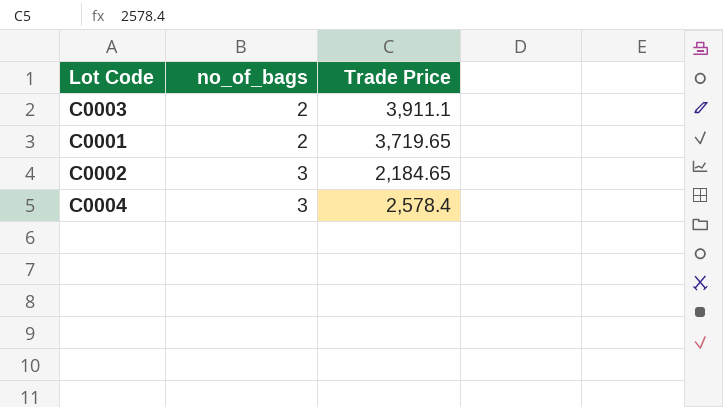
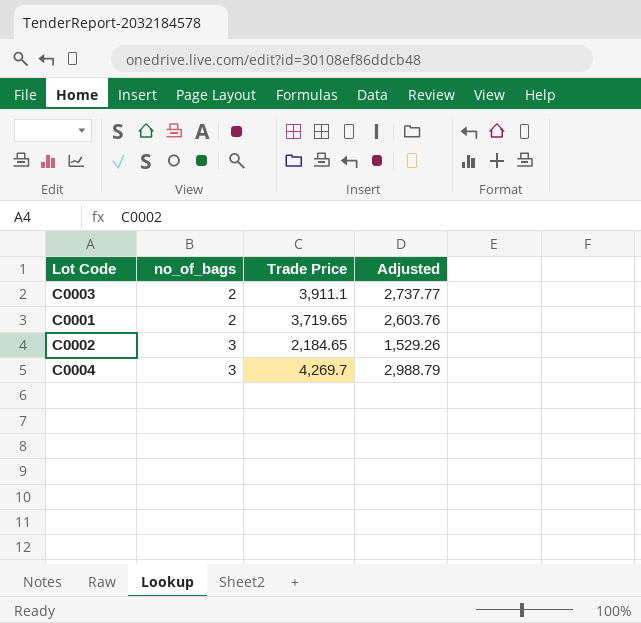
column Adjusted | formula: none -> [Trade Price] * 0.7
C0004 | Trade Price: 2,578.4 -> 4,269.7

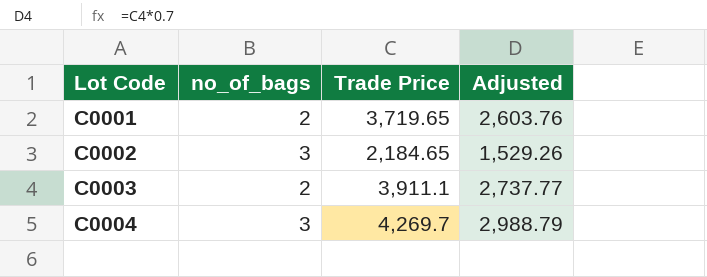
row order: no_of_bags ascending -> Lot Code ascending

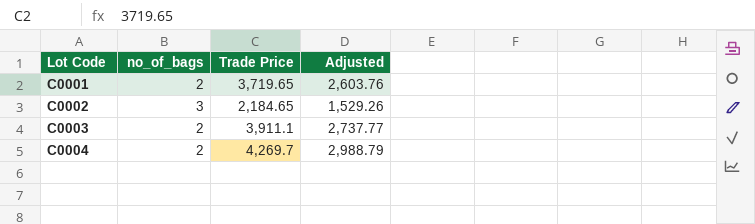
C0004 | no_of_bags: 3 -> 2

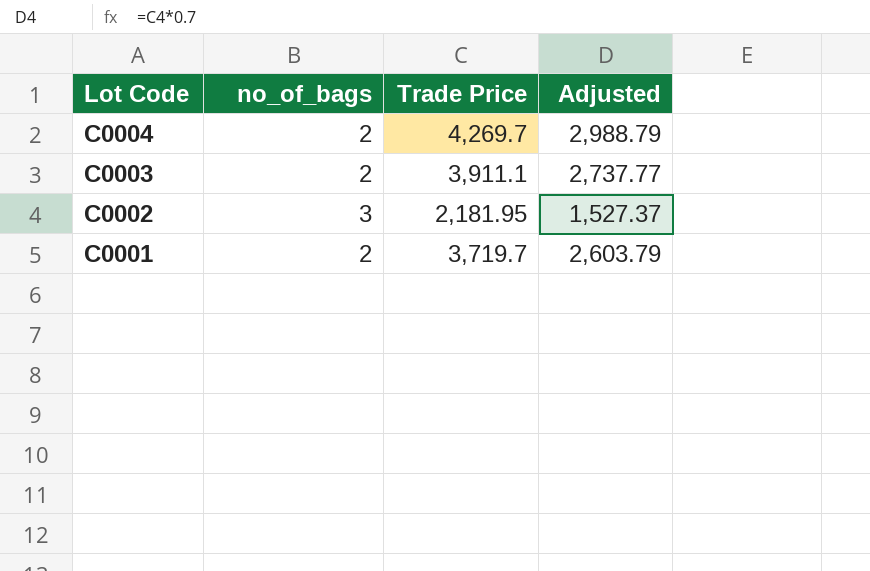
row order: Lot Code ascending -> Lot Code descending
C0002 | Trade Price: 2,184.65 -> 2,181.95
C0002 | Adjusted: 1,529.26 -> 1,527.37
C0001 | Trade Price: 3,719.65 -> 3,719.7
C0001 | Adjusted: 2,603.76 -> 2,603.79

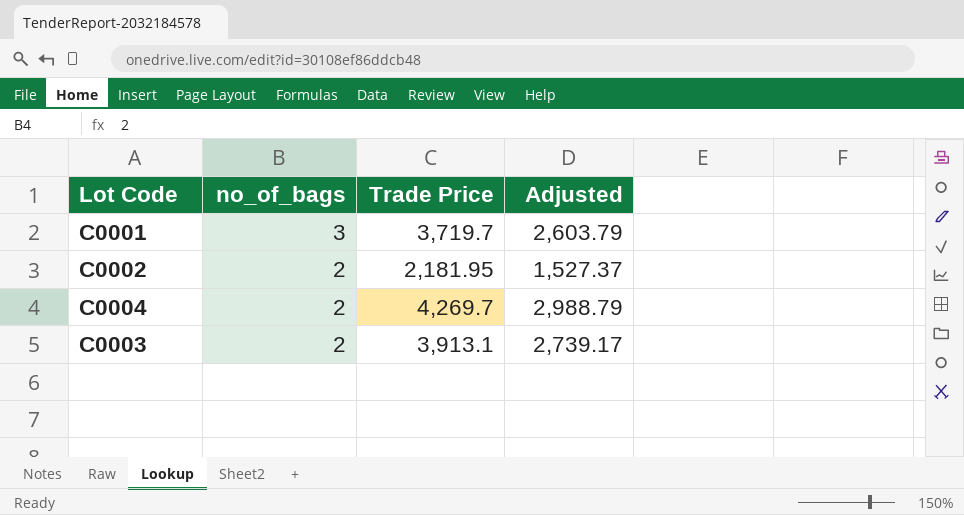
row order: Lot Code descending -> no_of_bags descending
C0001 | no_of_bags: 2 -> 3
C0002 | no_of_bags: 3 -> 2
C0003 | Trade Price: 3,911.1 -> 3,913.1
C0003 | Adjusted: 2,737.77 -> 2,739.17

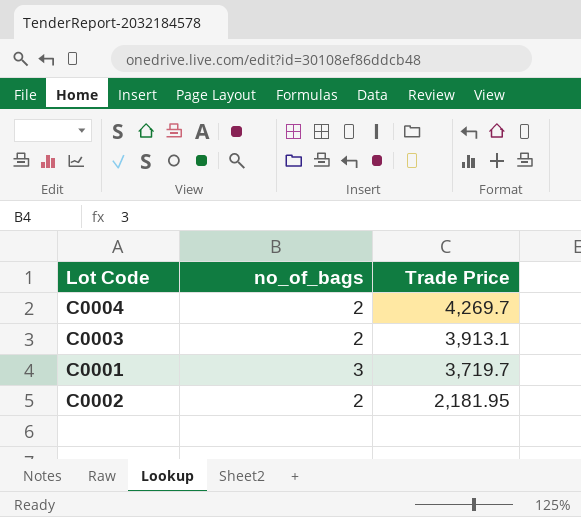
row order: no_of_bags descending -> Trade Price descending
column Adjusted | formula: [Trade Price] * 0.7 -> none

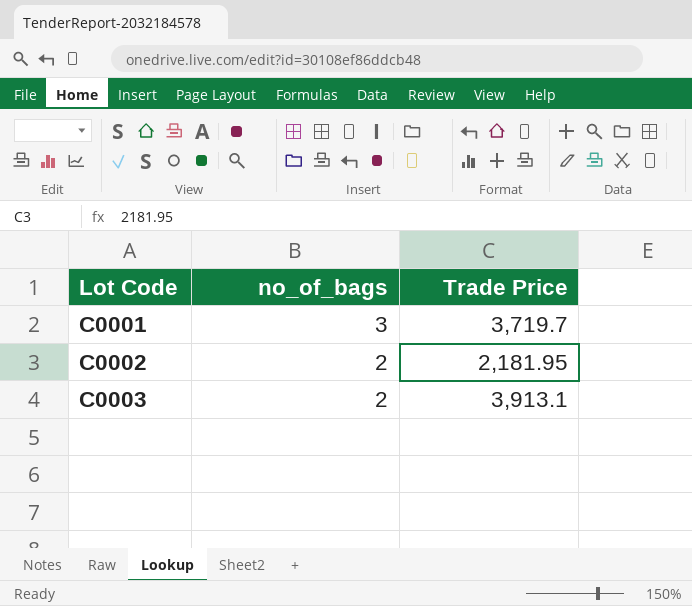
row order: Trade Price descending -> Lot Code ascending
row C0004: 2 | 4,269.7 -> none

